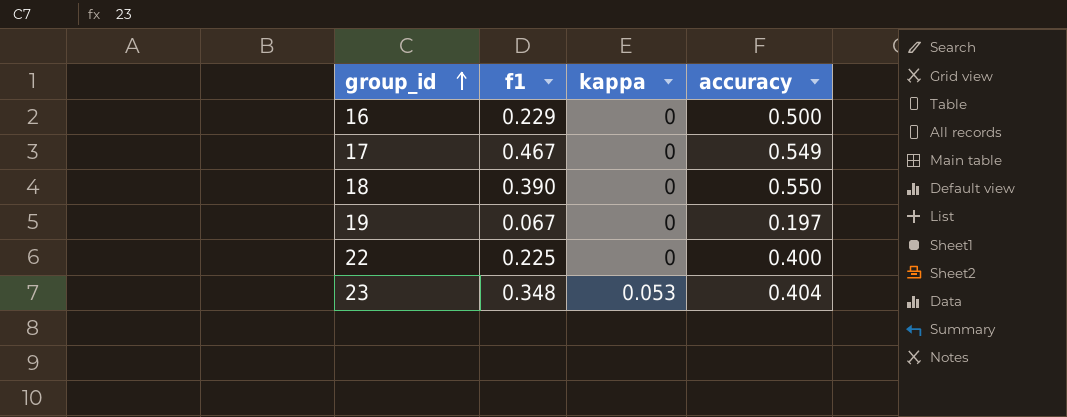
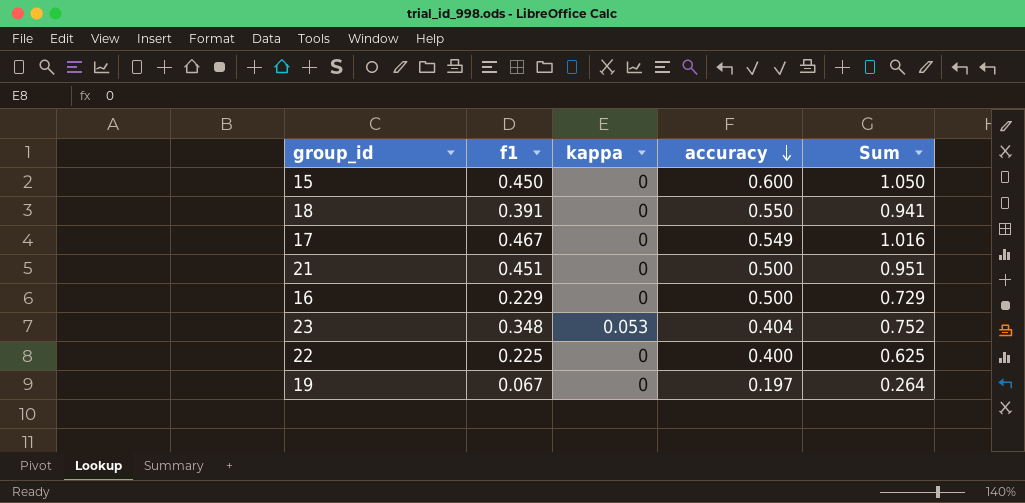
row order: group_id ascending -> accuracy descending
column Sum | formula: none -> [f1] + [accuracy]
row 15: none -> 0.450 | 0 | 0.600 | 1.050
18 | f1: 0.390 -> 0.391
row 21: none -> 0.451 | 0 | 0.500 | 0.951

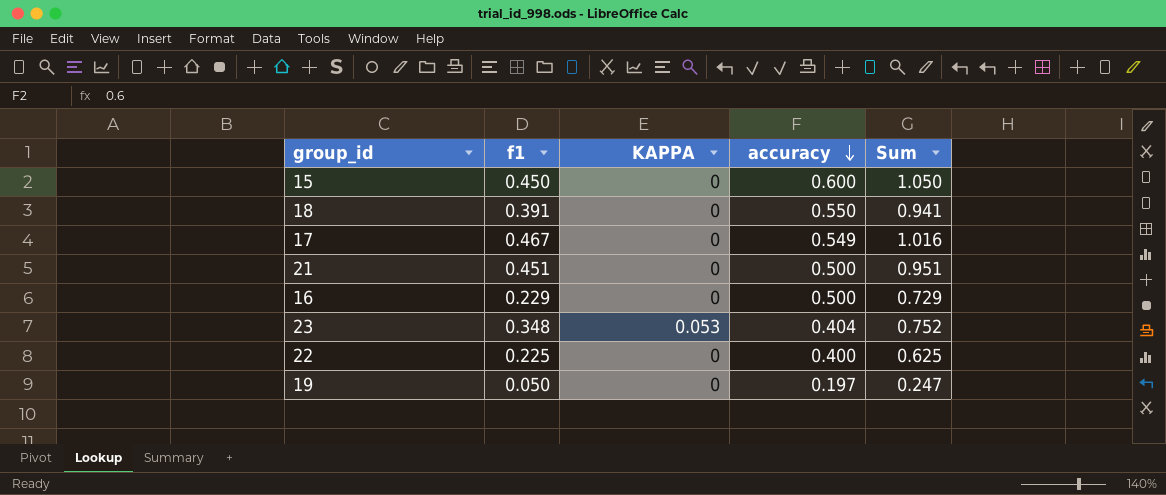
column name: kappa -> KAPPA
19 | f1: 0.067 -> 0.050
19 | Sum: 0.264 -> 0.247

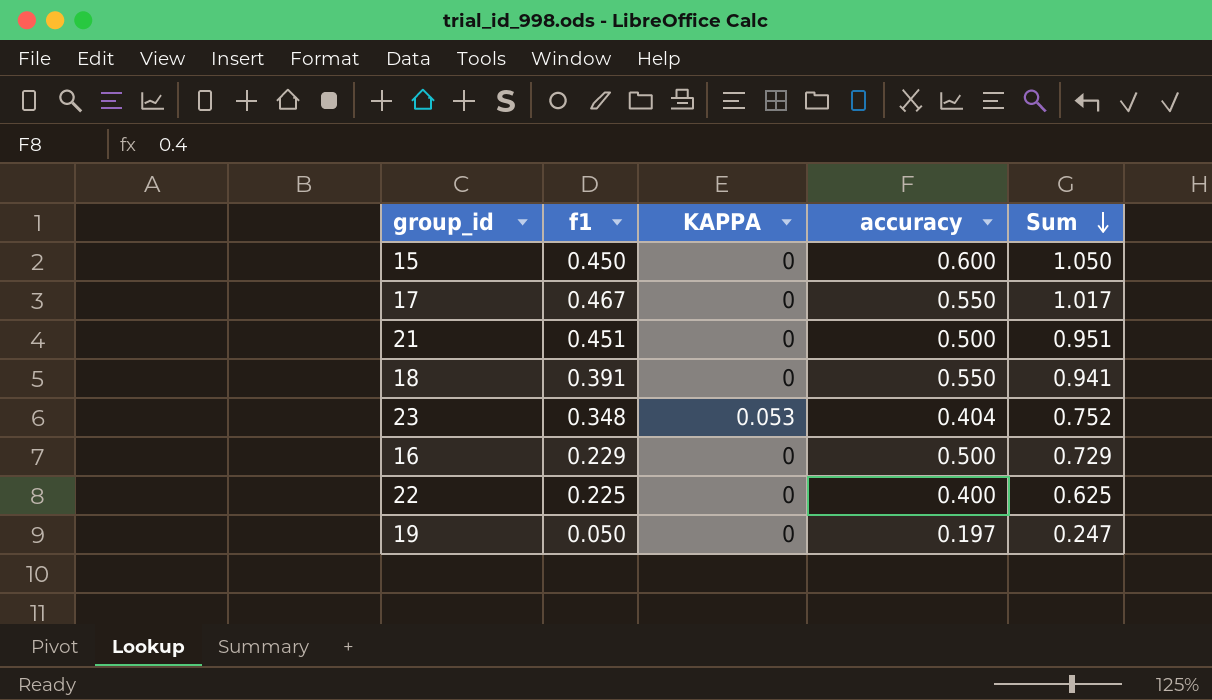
row order: accuracy descending -> Sum descending
17 | accuracy: 0.549 -> 0.550
17 | Sum: 1.016 -> 1.017

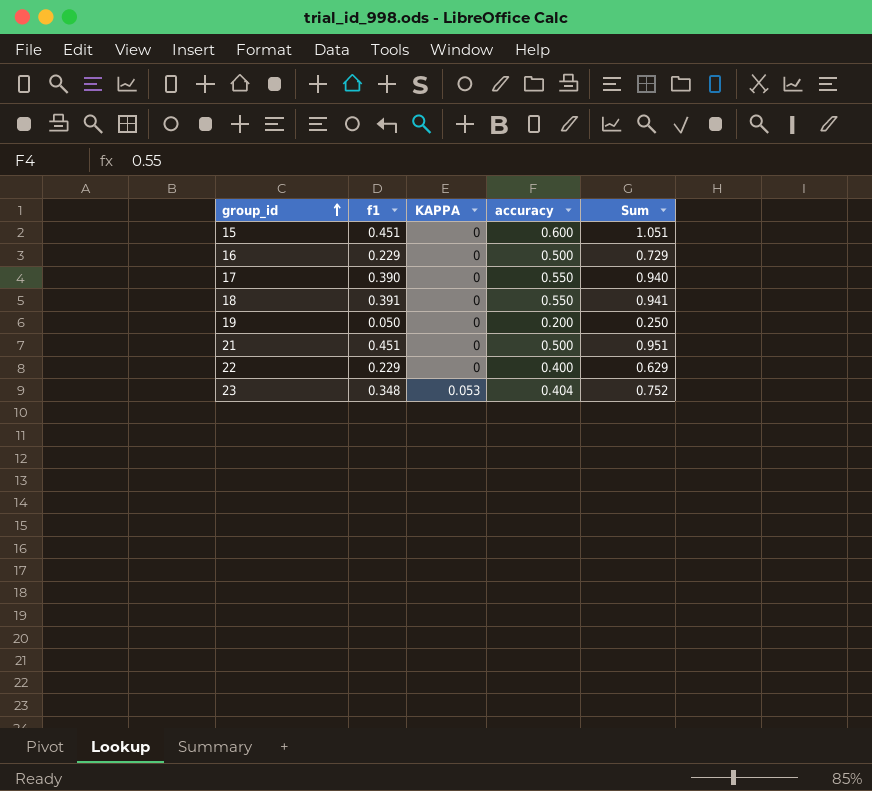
row order: Sum descending -> group_id ascending
15 | f1: 0.450 -> 0.451
15 | Sum: 1.050 -> 1.051
17 | f1: 0.467 -> 0.390
17 | Sum: 1.017 -> 0.940
19 | accuracy: 0.197 -> 0.200
19 | Sum: 0.247 -> 0.250
22 | f1: 0.225 -> 0.229
22 | Sum: 0.625 -> 0.629

